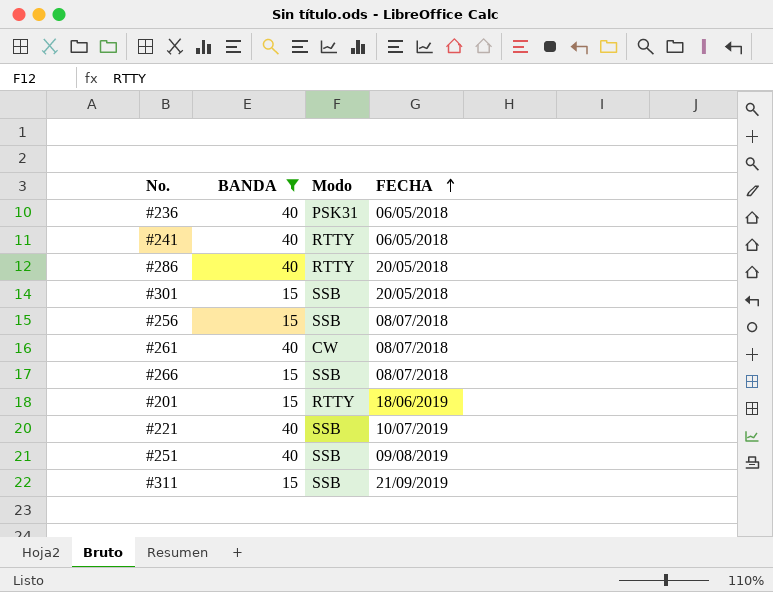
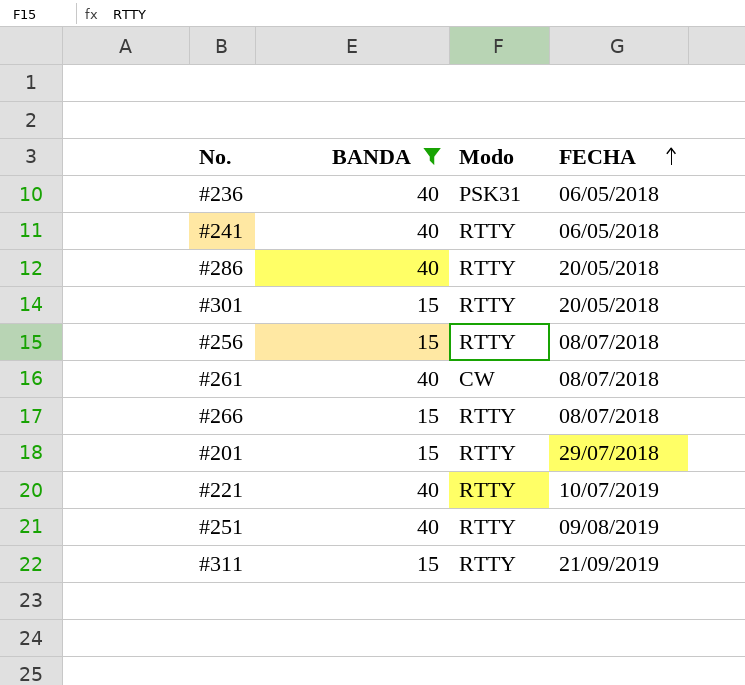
#301 | Modo: SSB -> RTTY
#256 | Modo: SSB -> RTTY
#266 | Modo: SSB -> RTTY
#201 | FECHA: 18/06/2019 -> 29/07/2018
#221 | Modo: SSB -> RTTY
#251 | Modo: SSB -> RTTY
#311 | Modo: SSB -> RTTY

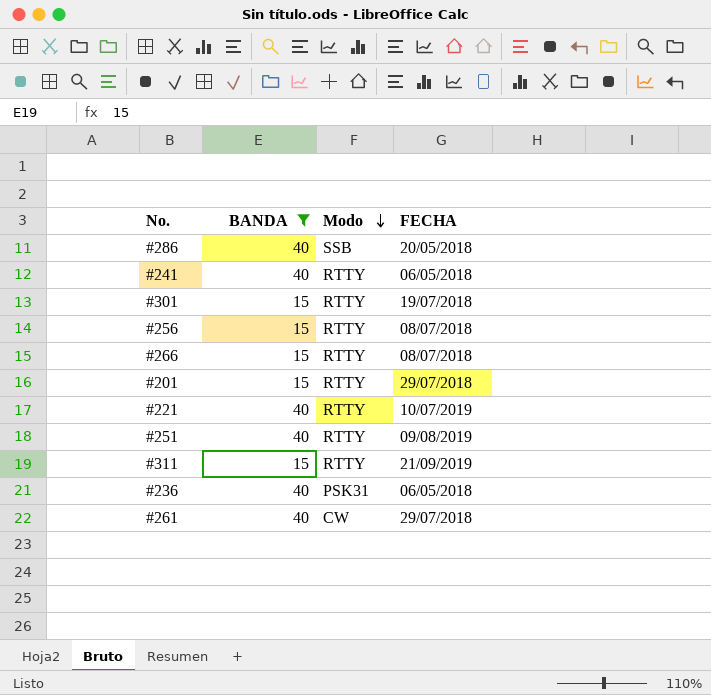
row order: FECHA ascending -> Modo descending
#286 | Modo: RTTY -> SSB
#301 | FECHA: 20/05/2018 -> 19/07/2018
#261 | FECHA: 08/07/2018 -> 29/07/2018

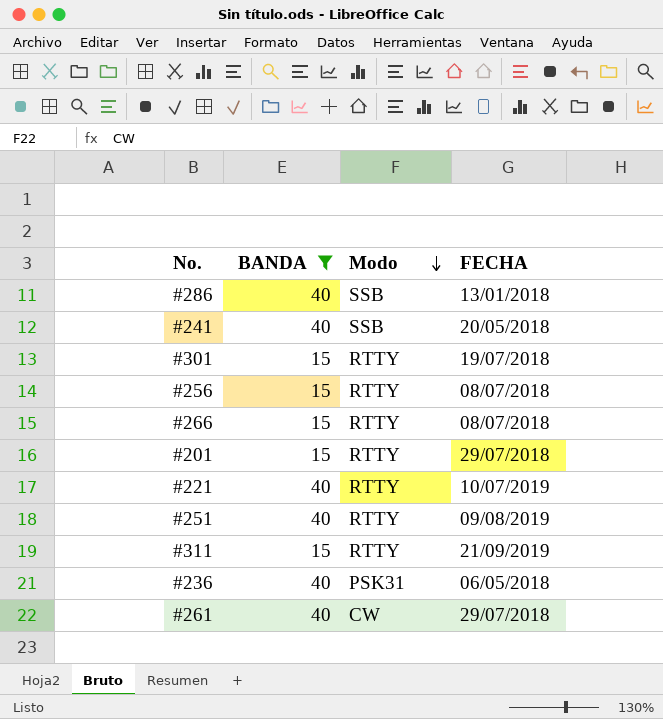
#286 | FECHA: 20/05/2018 -> 13/01/2018
#241 | Modo: RTTY -> SSB
#241 | FECHA: 06/05/2018 -> 20/05/2018

